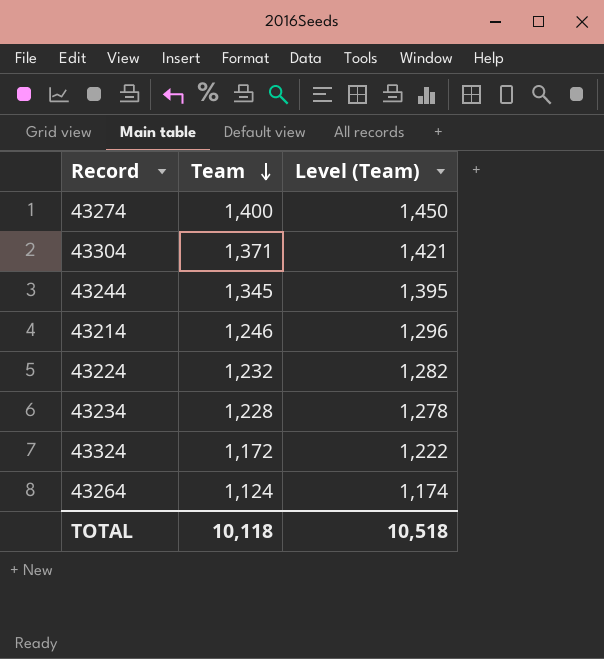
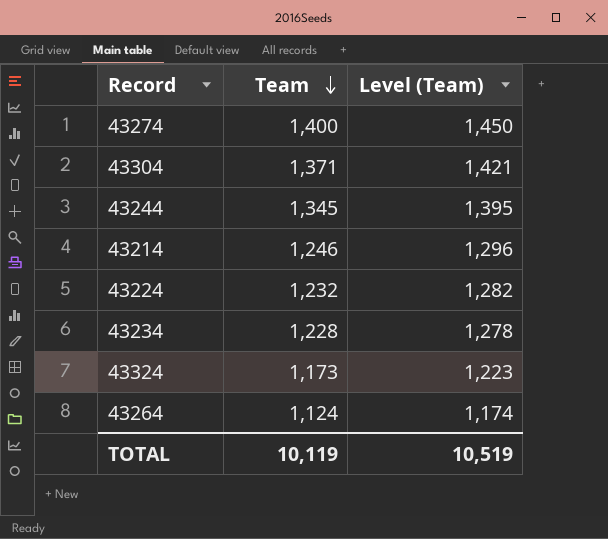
43324 | Team: 1,172 -> 1,173
43324 | Level (Team): 1,222 -> 1,223
TOTAL | Team: 10,118 -> 10,119
TOTAL | Level (Team): 10,518 -> 10,519

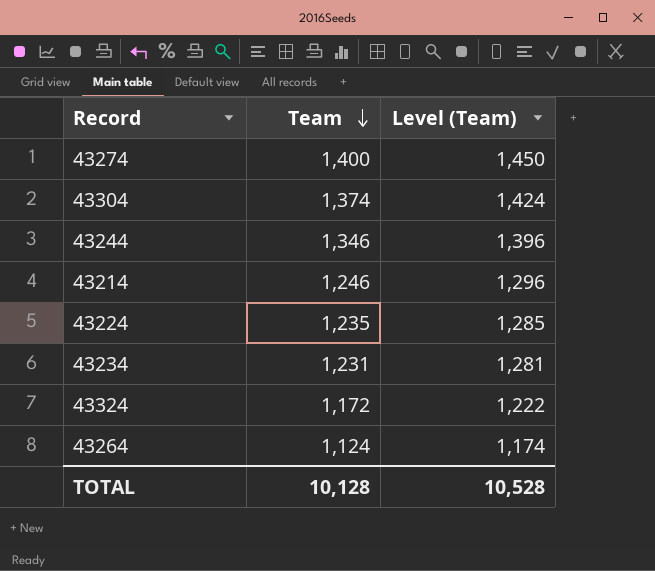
43304 | Team: 1,371 -> 1,374
43304 | Level (Team): 1,421 -> 1,424
43244 | Team: 1,345 -> 1,346
43244 | Level (Team): 1,395 -> 1,396
43224 | Team: 1,232 -> 1,235
43224 | Level (Team): 1,282 -> 1,285
43234 | Team: 1,228 -> 1,231
43234 | Level (Team): 1,278 -> 1,281
43324 | Team: 1,173 -> 1,172
43324 | Level (Team): 1,223 -> 1,222
TOTAL | Team: 10,119 -> 10,128
TOTAL | Level (Team): 10,519 -> 10,528

